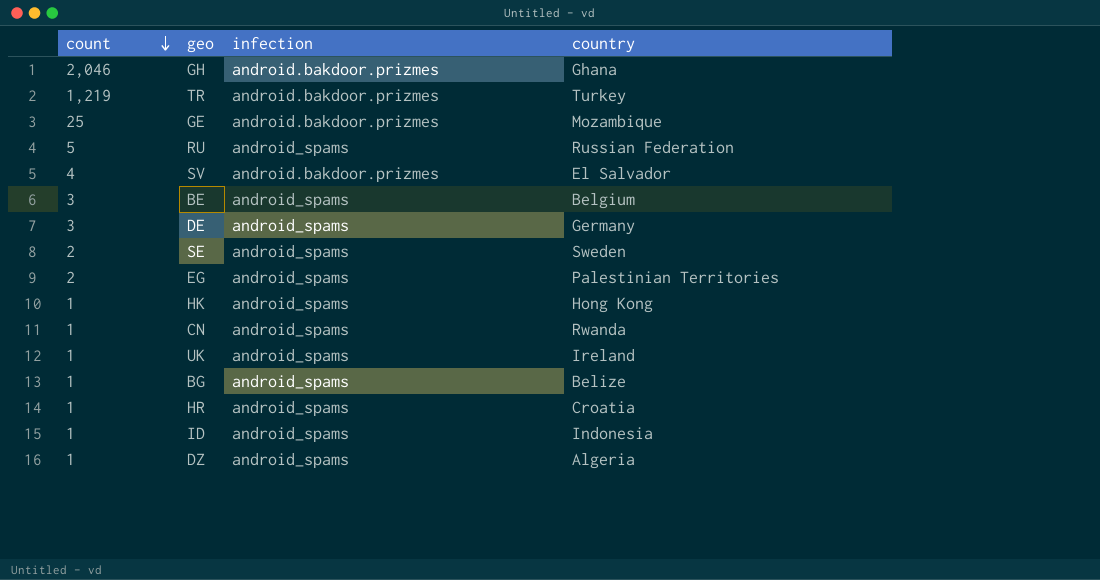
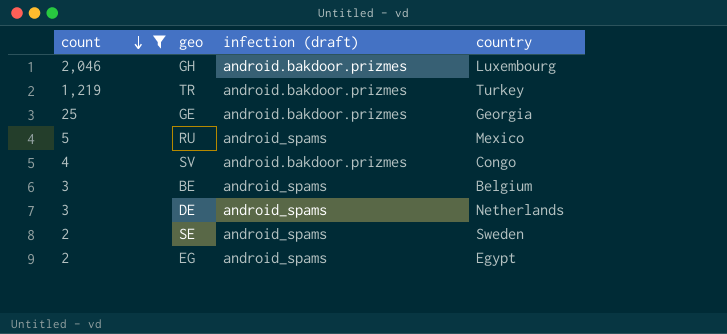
filter: none -> count != 1
column name: infection -> infection (draft)
GH | country: Ghana -> Luxembourg
GE | country: Mozambique -> Georgia
RU | country: Russian Federation -> Mexico
SV | country: El Salvador -> Congo
DE | country: Germany -> Netherlands
EG | country: Palestinian Territories -> Egypt

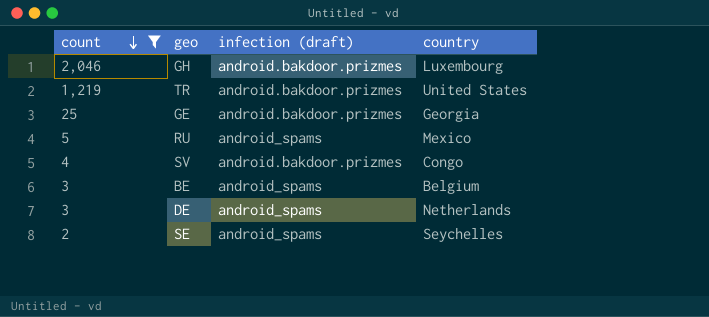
row EG: 2 | android_spams | Egypt -> none
TR | country: Turkey -> United States
SE | country: Sweden -> Seychelles

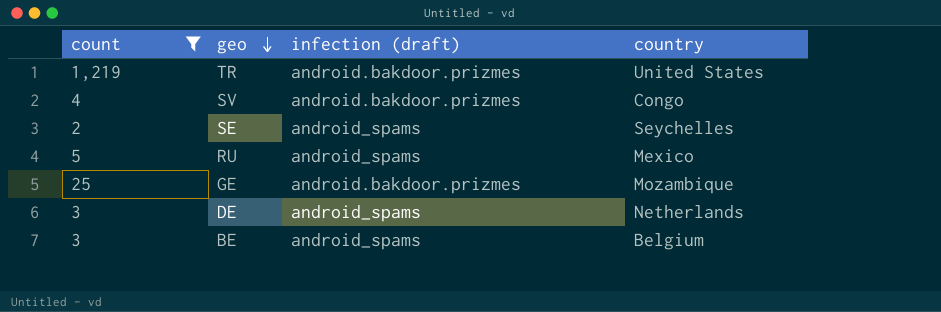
row order: count descending -> geo descending
row GH: 2,046 | android.bakdoor.prizmes | Luxembourg -> none
GE | country: Georgia -> Mozambique

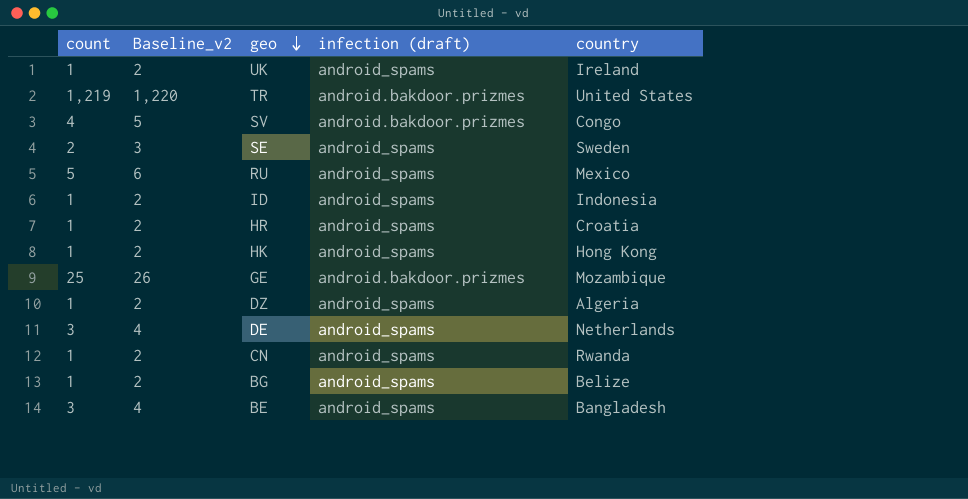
filter: count != 1 -> none
column Baseline_v2 | formula: none -> [count] + 1
SE | country: Seychelles -> Sweden
BE | country: Belgium -> Bangladesh

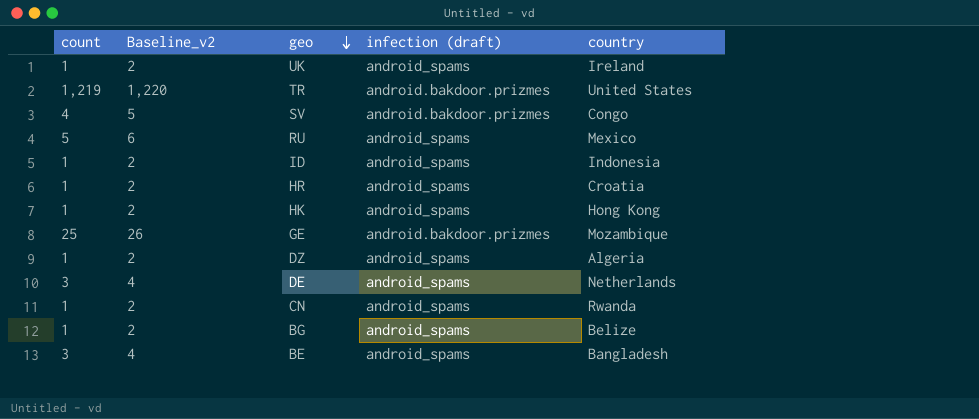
row SE: 2 | 3 | android_spams | Sweden -> none

